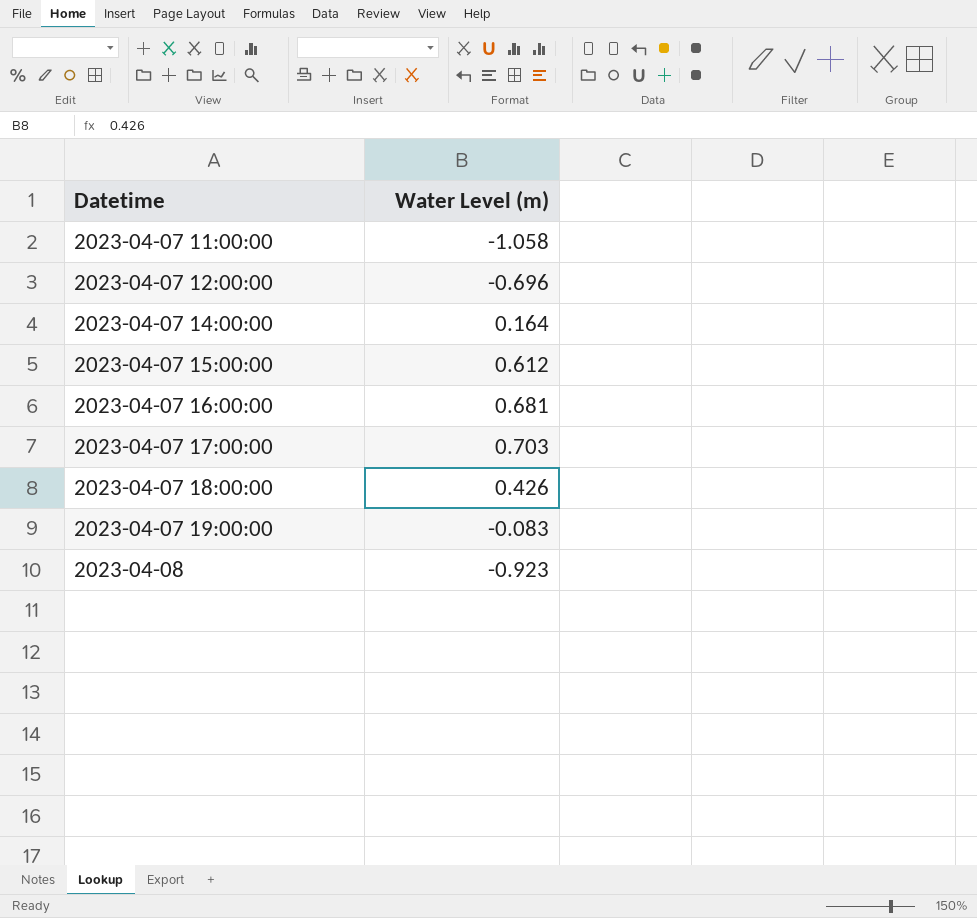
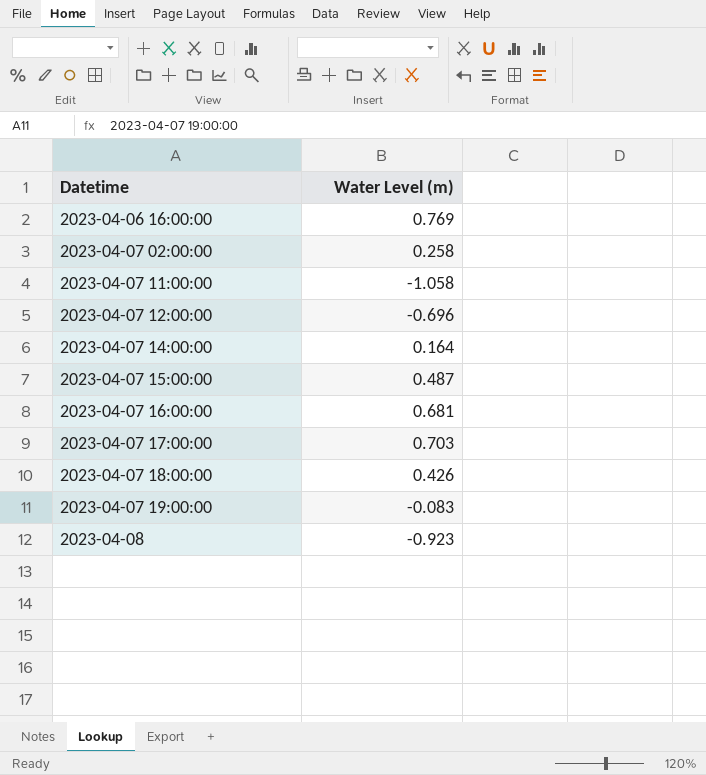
row 2023-04-06 16:00:00: none -> 0.769
row 2023-04-07 02:00:00: none -> 0.258
2023-04-07 15:00:00 | Water Level (m): 0.612 -> 0.487

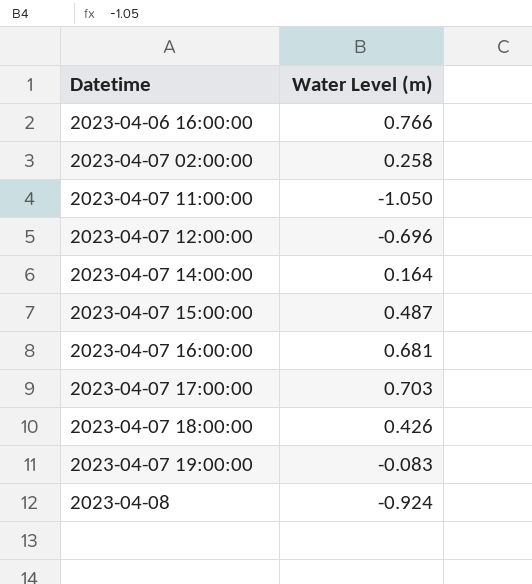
2023-04-06 16:00:00 | Water Level (m): 0.769 -> 0.766
2023-04-07 11:00:00 | Water Level (m): -1.058 -> -1.050
2023-04-08 | Water Level (m): -0.923 -> -0.924

